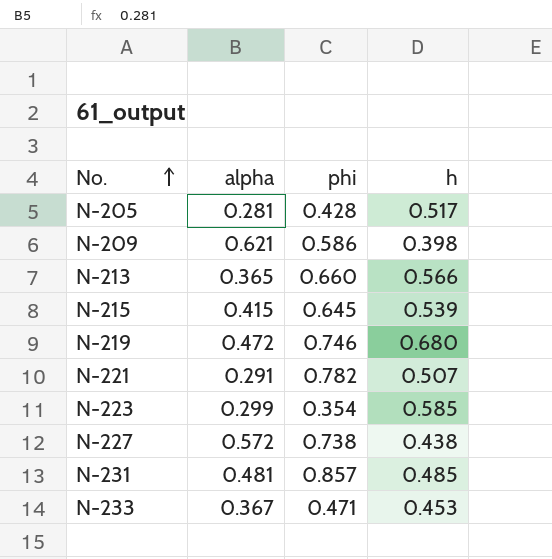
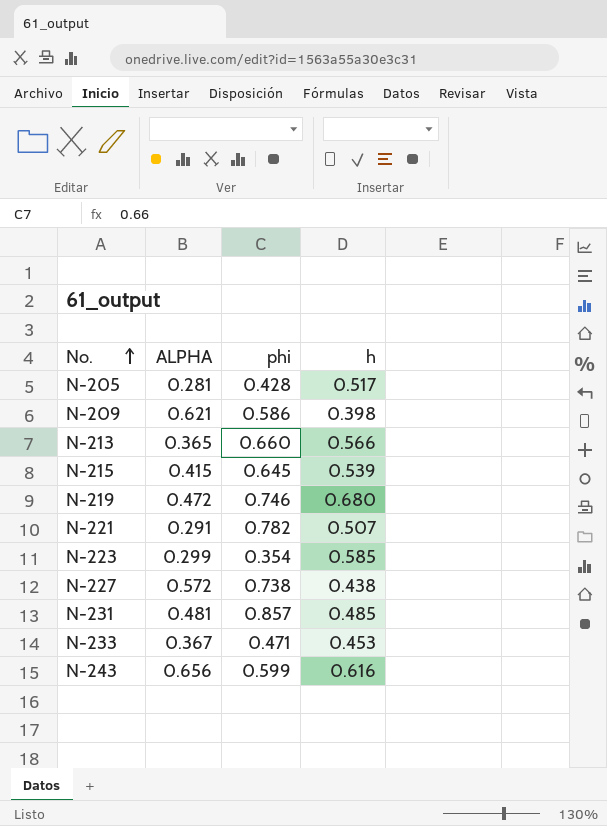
column name: alpha -> ALPHA
row N-243: none -> 0.656 | 0.599 | 0.616

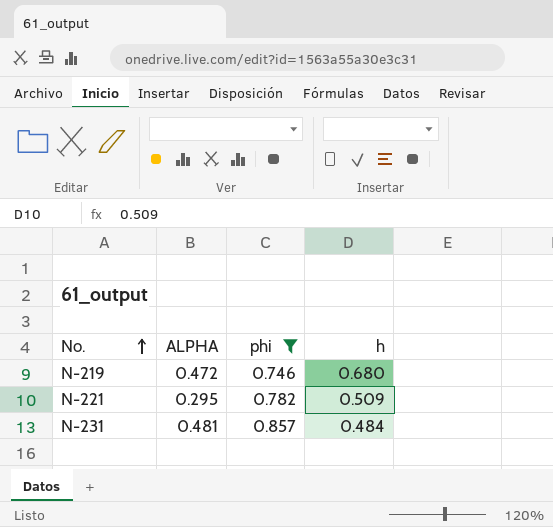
filter: none -> phi >= 0.746
N-221 | ALPHA: 0.291 -> 0.295
N-221 | h: 0.507 -> 0.509
N-231 | h: 0.485 -> 0.484

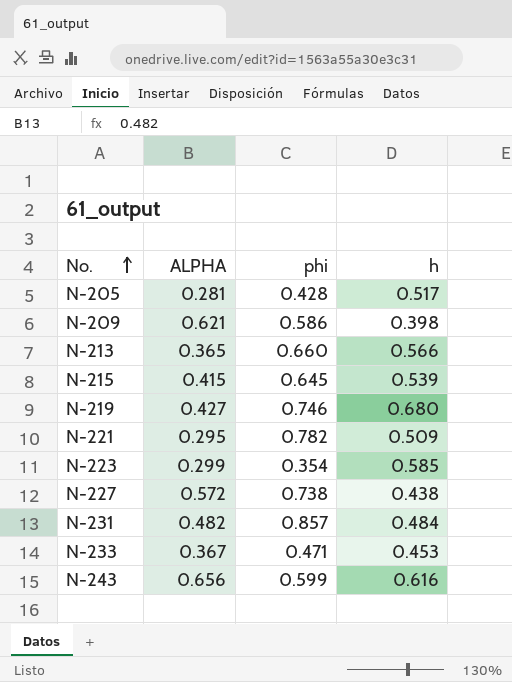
filter: phi >= 0.746 -> none
N-219 | ALPHA: 0.472 -> 0.427
N-231 | ALPHA: 0.481 -> 0.482

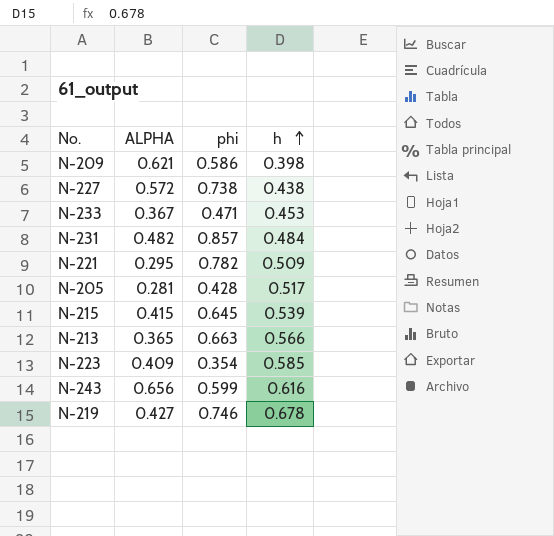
row order: No. ascending -> h ascending
N-213 | phi: 0.660 -> 0.663
N-223 | ALPHA: 0.299 -> 0.409
N-219 | h: 0.680 -> 0.678

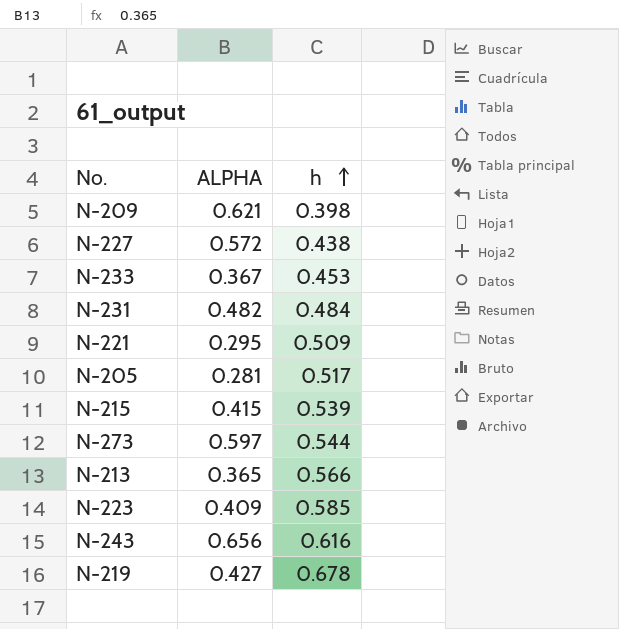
column phi | position: 3 -> none
row N-273: none -> 0.597 | 0.544

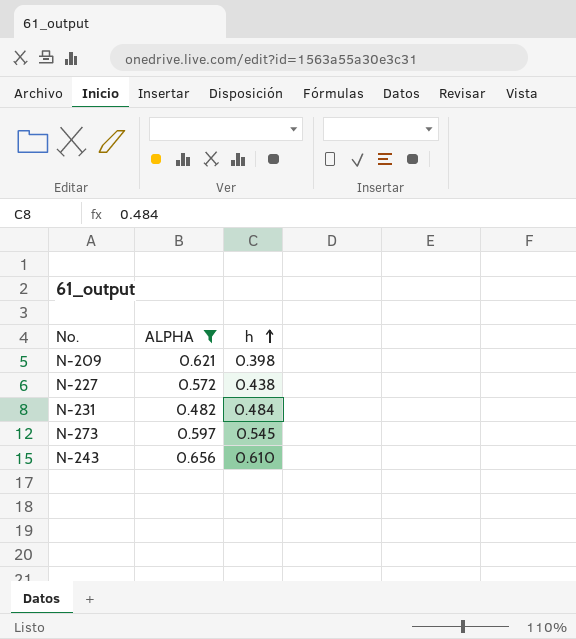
filter: none -> ALPHA >= 0.482
N-273 | h: 0.544 -> 0.545
N-243 | h: 0.616 -> 0.610

